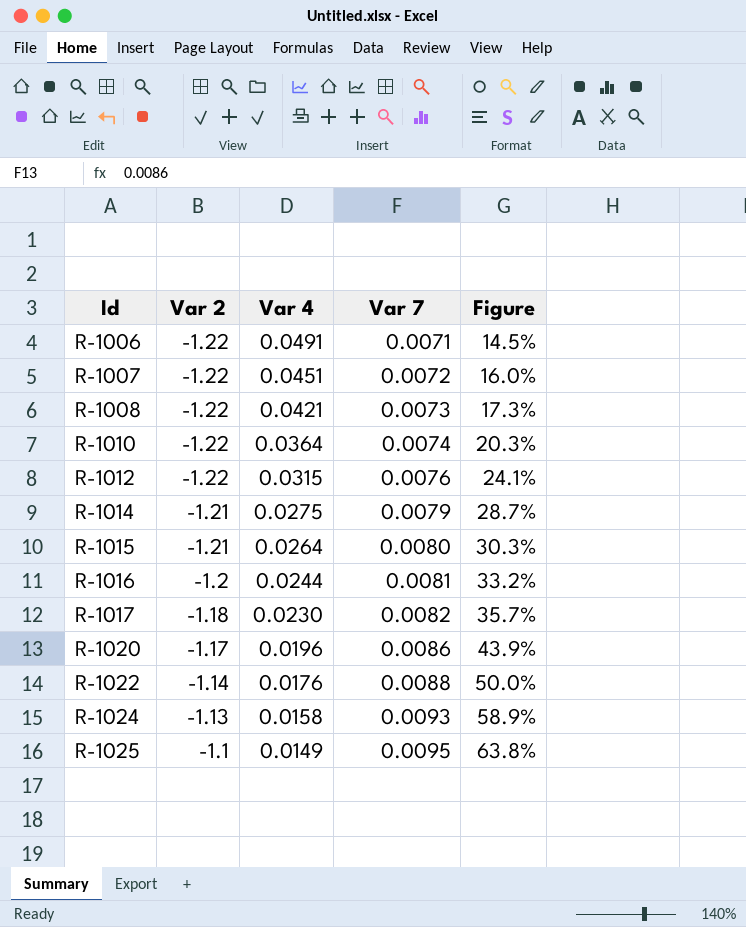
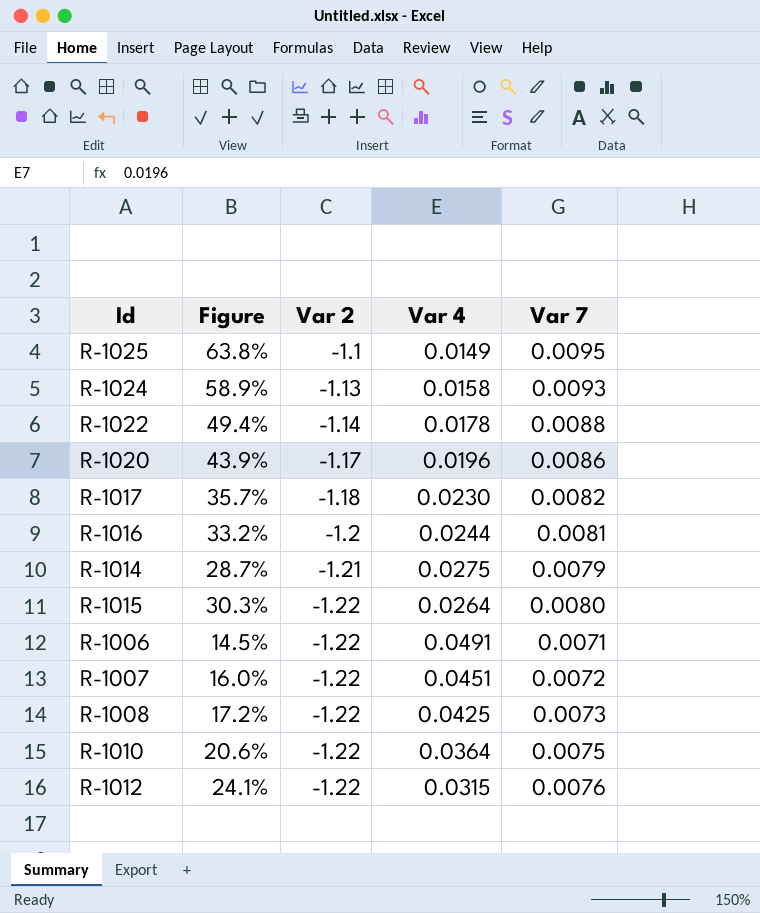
row order: Id ascending -> Var 2 descending
column Figure | position: 5 -> 2
R-1022 | Figure: 50.0% -> 49.4%
R-1022 | Var 4: 0.0176 -> 0.0178
R-1015 | Var 2: -1.21 -> -1.22
R-1008 | Figure: 17.3% -> 17.2%
R-1008 | Var 4: 0.0421 -> 0.0425
R-1010 | Figure: 20.3% -> 20.6%
R-1010 | Var 7: 0.0074 -> 0.0075

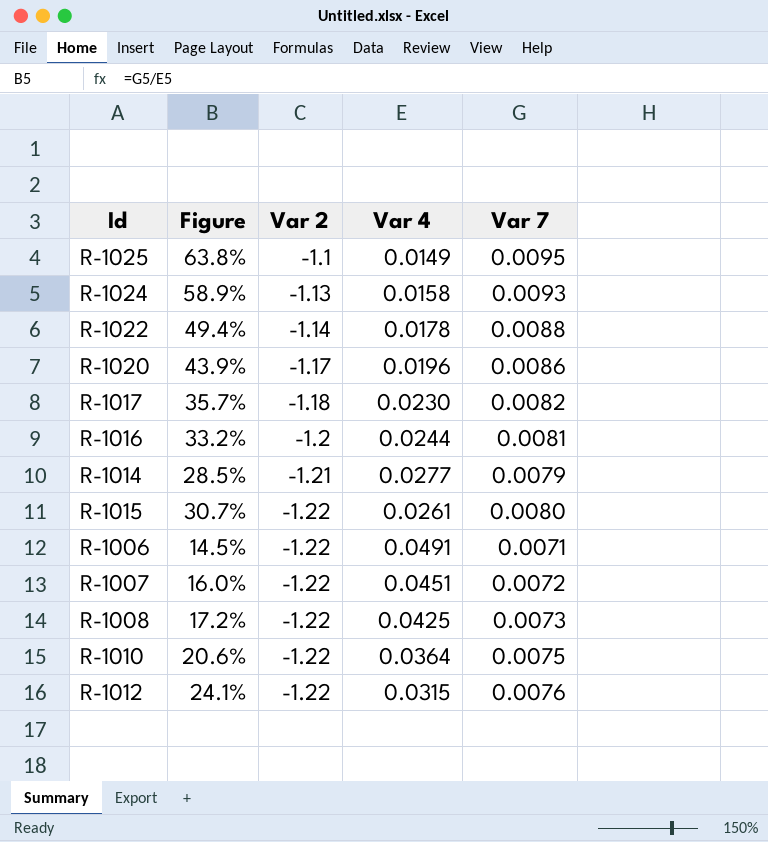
R-1014 | Figure: 28.7% -> 28.5%
R-1014 | Var 4: 0.0275 -> 0.0277
R-1015 | Figure: 30.3% -> 30.7%
R-1015 | Var 4: 0.0264 -> 0.0261

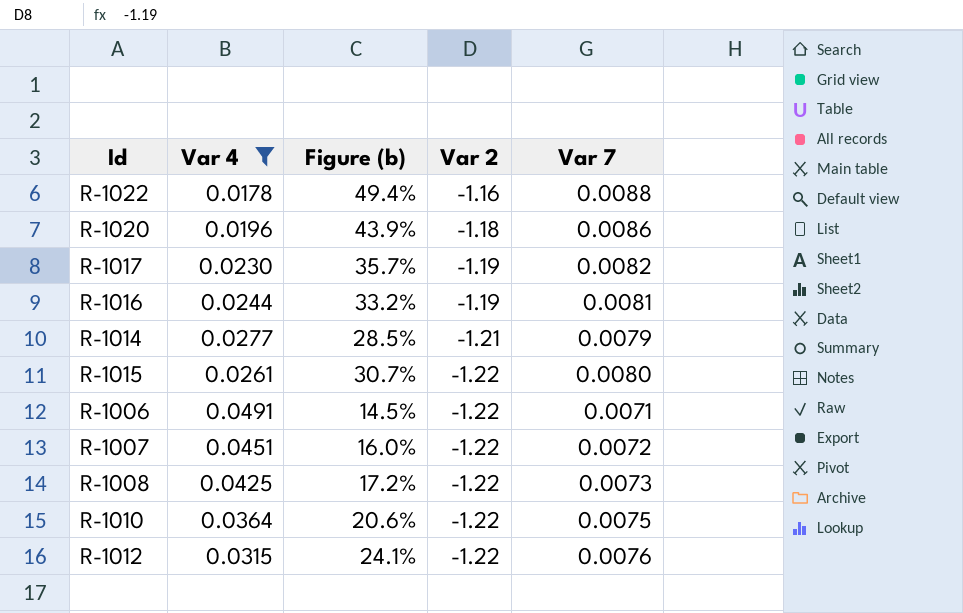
filter: none -> Var 4 >= 0.0178
column Var 4 | position: 4 -> 2
column name: Figure -> Figure (b)
R-1022 | Var 2: -1.14 -> -1.16
R-1020 | Var 2: -1.17 -> -1.18
R-1017 | Var 2: -1.18 -> -1.19
R-1016 | Var 2: -1.2 -> -1.19

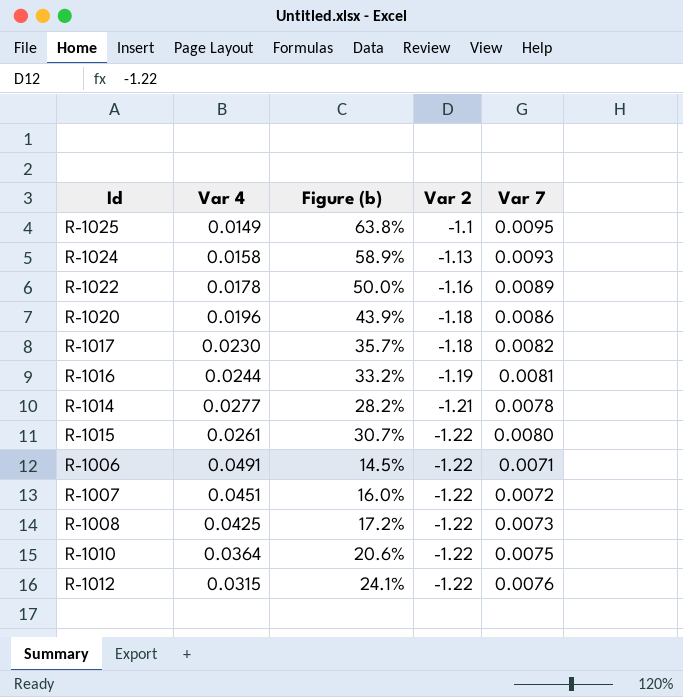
filter: Var 4 >= 0.0178 -> none
R-1022 | Figure (b): 49.4% -> 50.0%
R-1022 | Var 7: 0.0088 -> 0.0089
R-1017 | Var 2: -1.19 -> -1.18
R-1014 | Figure (b): 28.5% -> 28.2%
R-1014 | Var 7: 0.0079 -> 0.0078

